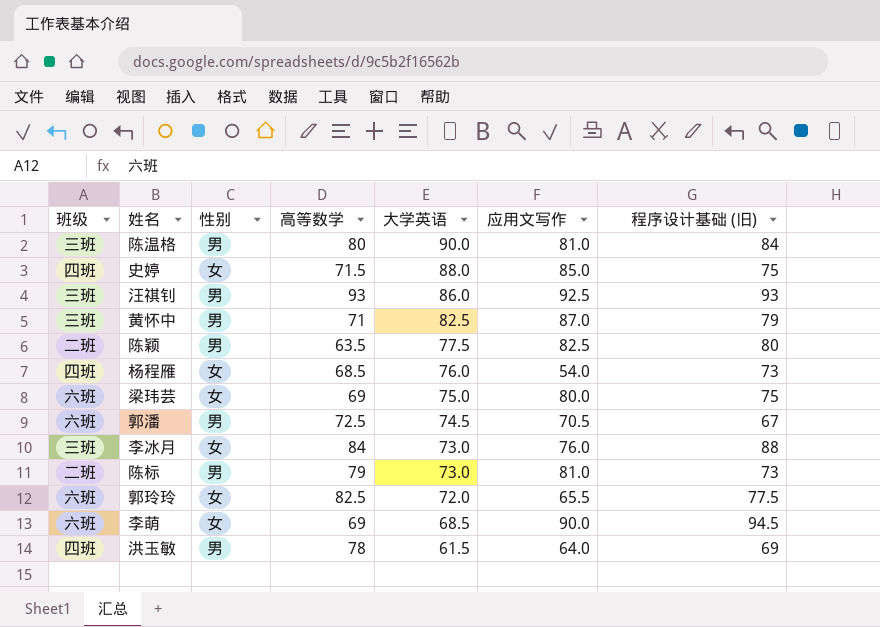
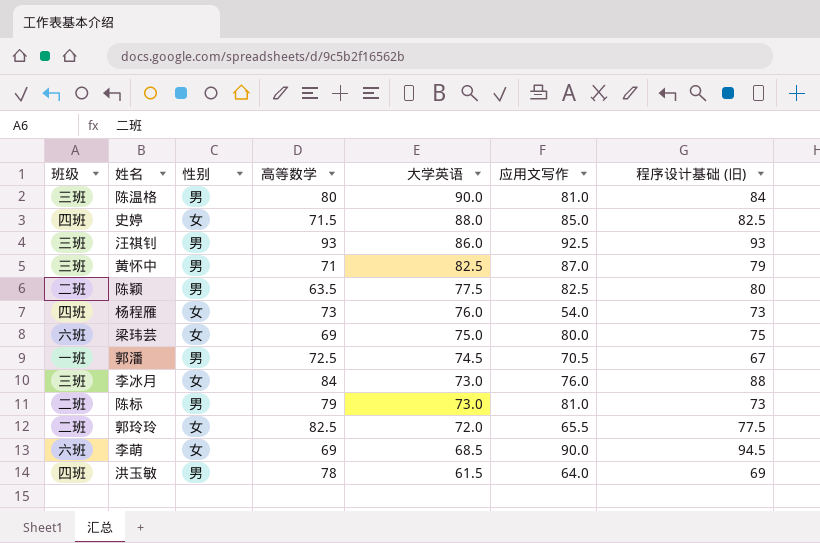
史婷 | 程序设计基础 (旧): 75 -> 82.5
杨程雁 | 高等数学: 68.5 -> 73
郭潘 | 班级: 六班 -> 一班
郭玲玲 | 班级: 六班 -> 二班

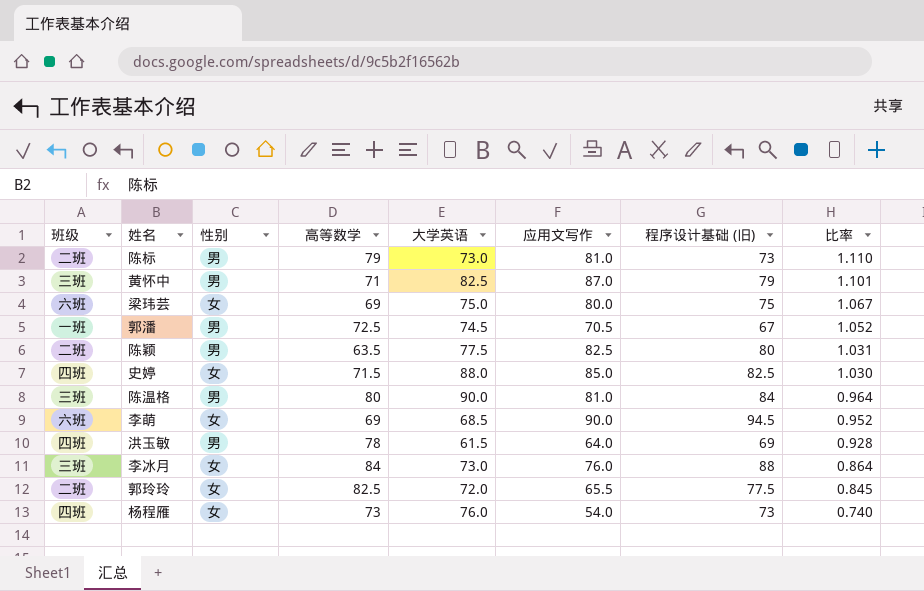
row order: 大学英语 descending -> 比率 descending
column 比率 | formula: none -> [应用文写作] / [程序设计基础 (旧)]
row 汪祺钊: 三班 | 男 | 93 | 86.0 | 92.5 | 93 -> none

